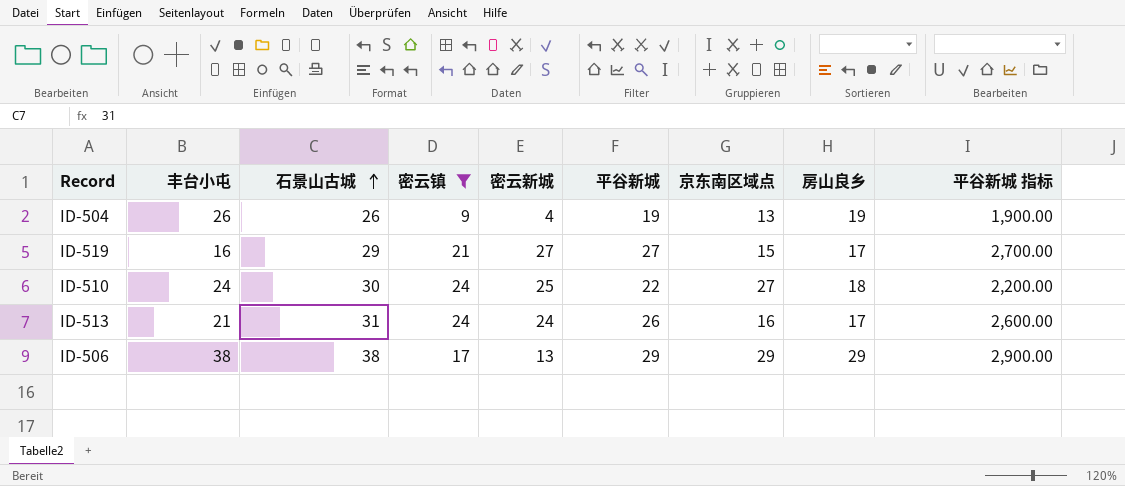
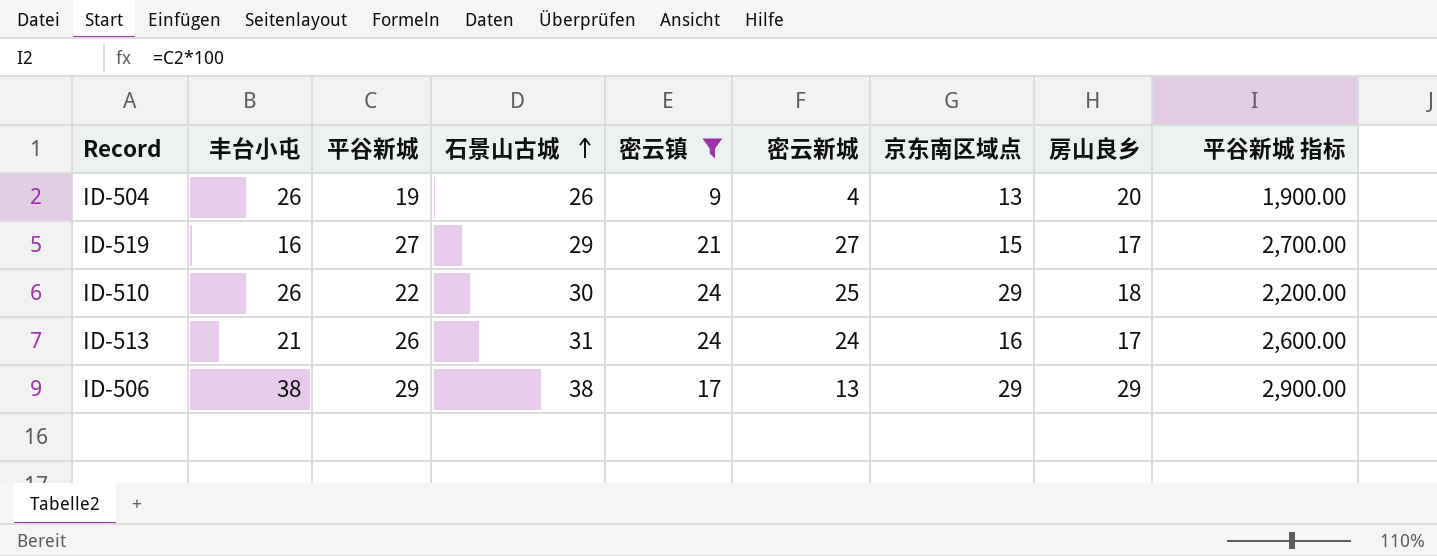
column 平谷新城 | position: 6 -> 3
ID-504 | 房山良乡: 19 -> 20
ID-510 | 丰台小屯: 24 -> 26
ID-510 | 京东南区域点: 27 -> 29

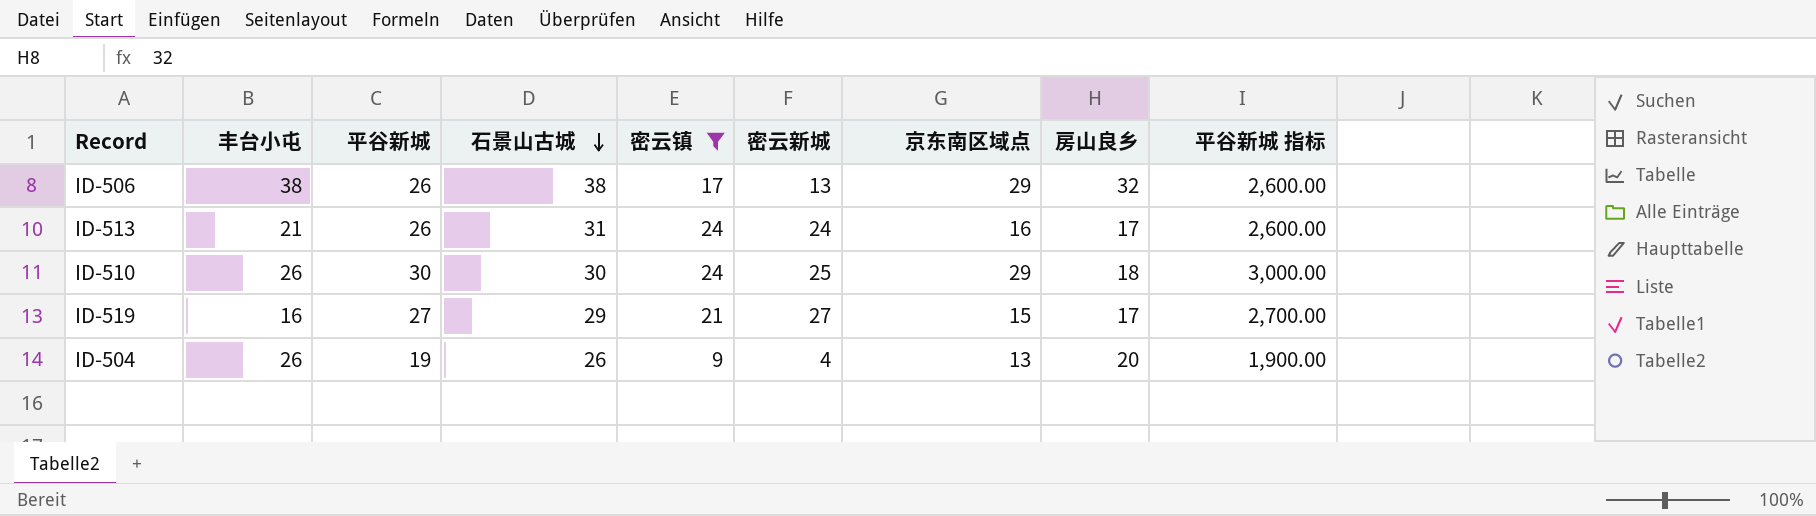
row order: 石景山古城 ascending -> 石景山古城 descending
ID-506 | 平谷新城: 29 -> 26
ID-506 | 房山良乡: 29 -> 32
ID-506 | 平谷新城 指标: 2,900.00 -> 2,600.00
ID-510 | 平谷新城: 22 -> 30
ID-510 | 平谷新城 指标: 2,200.00 -> 3,000.00

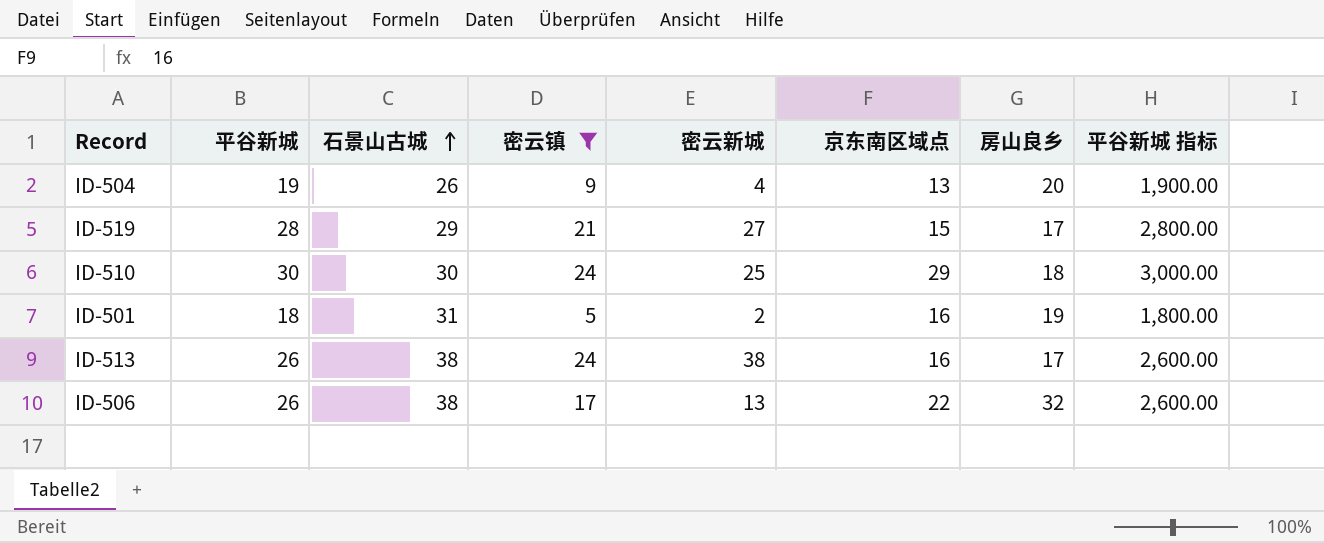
row order: 石景山古城 descending -> 石景山古城 ascending
column 丰台小屯 | position: 2 -> none
ID-519 | 平谷新城: 27 -> 28
ID-519 | 平谷新城 指标: 2,700.00 -> 2,800.00
row ID-501: none -> 18 | 31 | 5 | 2 | 16 | 19 | 1,800.00
ID-513 | 石景山古城: 31 -> 38
ID-513 | 密云新城: 24 -> 38
ID-506 | 京东南区域点: 29 -> 22

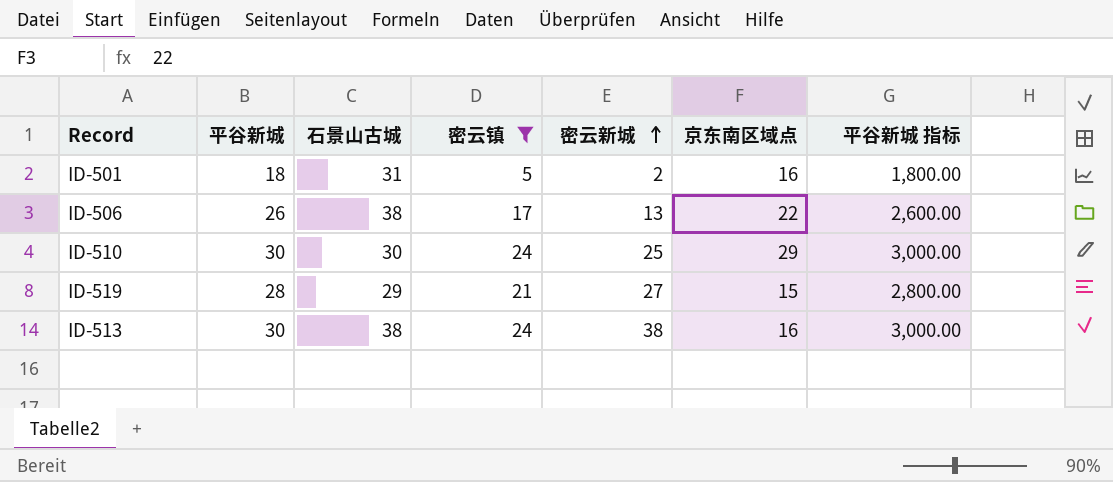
row order: 石景山古城 ascending -> 密云新城 ascending
column 房山良乡 | position: 7 -> none
row ID-504: 19 | 26 | 9 | 4 | 13 | 20 | 1,900.00 -> none
ID-513 | 平谷新城: 26 -> 30
ID-513 | 平谷新城 指标: 2,600.00 -> 3,000.00

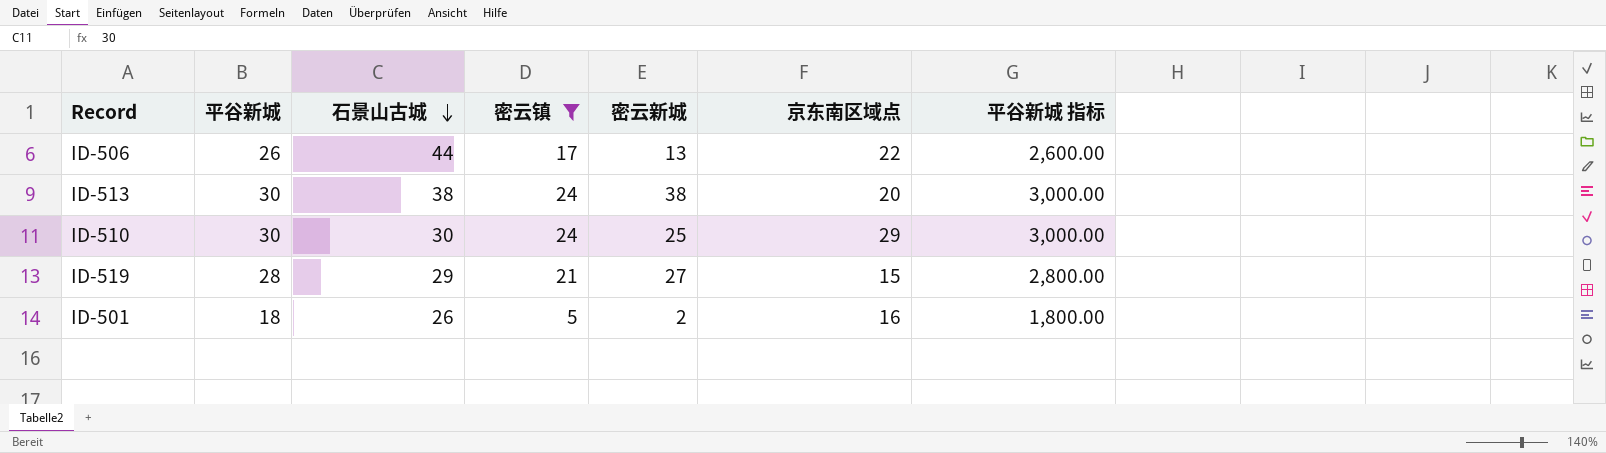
row order: 密云新城 ascending -> 石景山古城 descending
ID-506 | 石景山古城: 38 -> 44
ID-513 | 京东南区域点: 16 -> 20
ID-501 | 石景山古城: 31 -> 26

